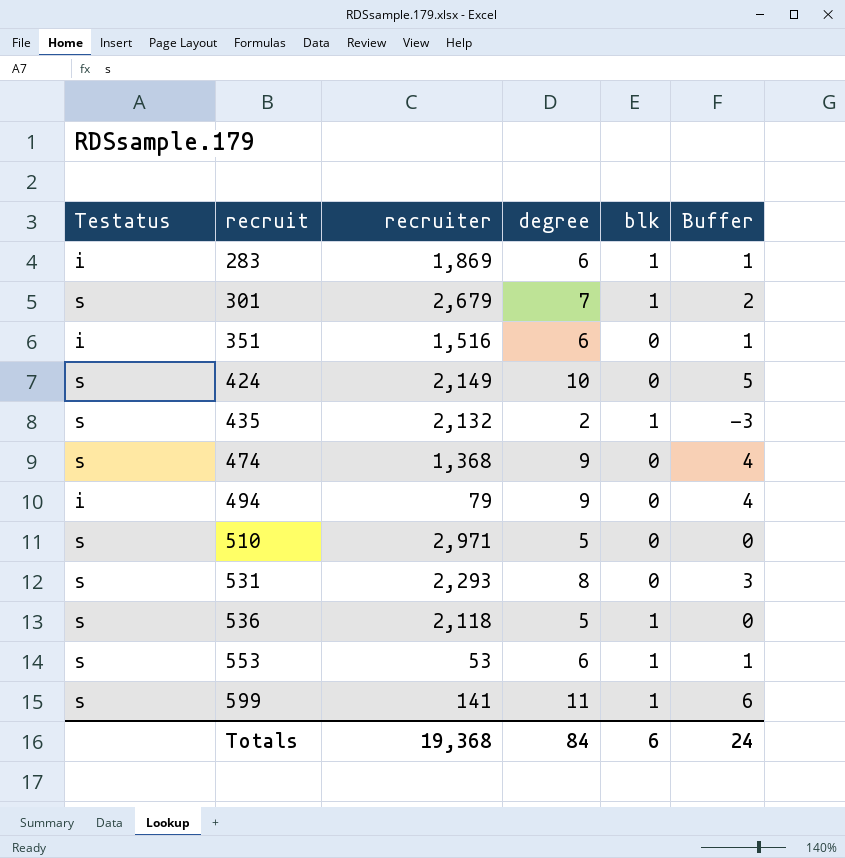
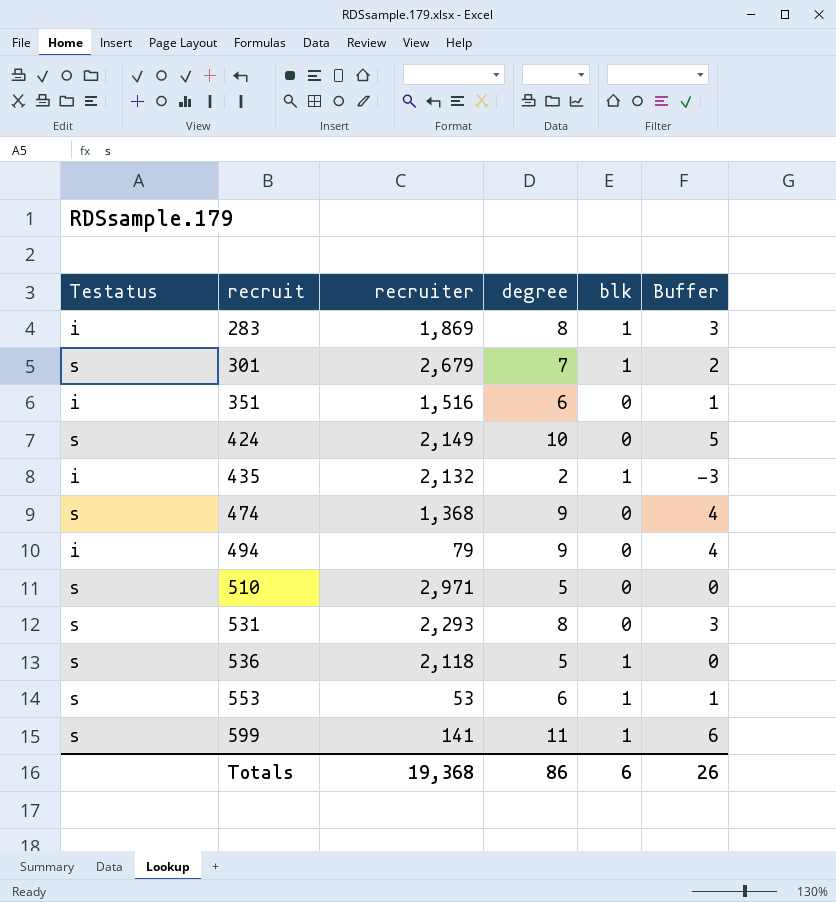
283 | degree: 6 -> 8
283 | Buffer: 1 -> 3
435 | Testatus: s -> i
Totals | degree: 84 -> 86
Totals | Buffer: 24 -> 26

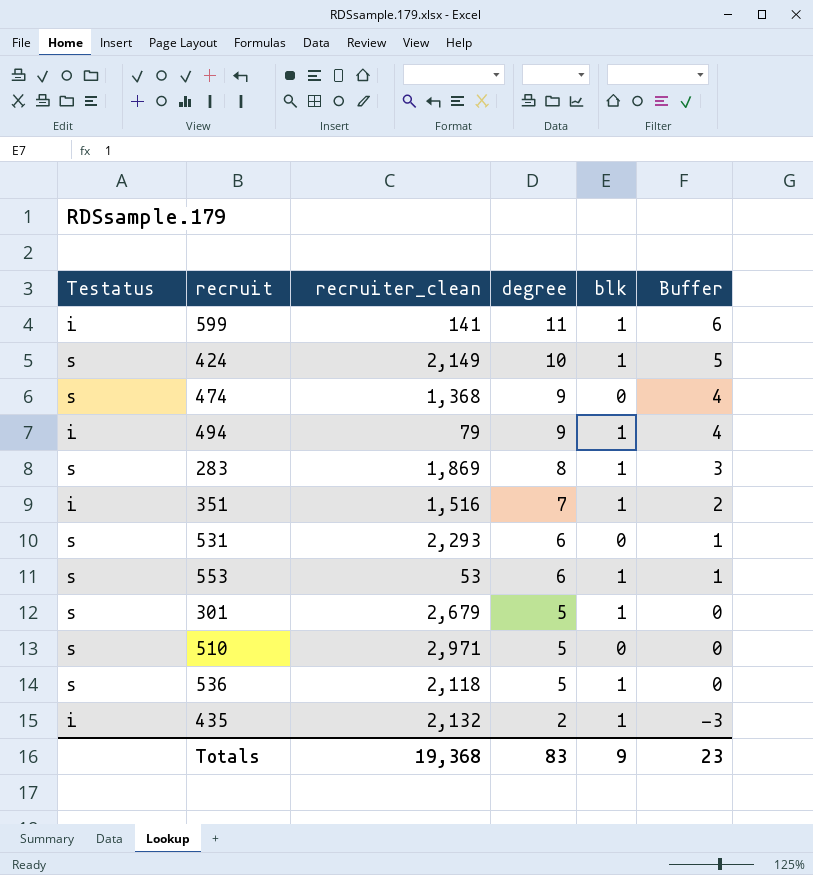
row order: recruit ascending -> degree descending
column name: recruiter -> recruiter_clean
599 | Testatus: s -> i
424 | blk: 0 -> 1
494 | blk: 0 -> 1
283 | Testatus: i -> s
351 | degree: 6 -> 7
351 | blk: 0 -> 1
351 | Buffer: 1 -> 2
531 | degree: 8 -> 6
531 | Buffer: 3 -> 1
301 | degree: 7 -> 5
301 | Buffer: 2 -> 0
Totals | degree: 86 -> 83
Totals | blk: 6 -> 9
Totals | Buffer: 26 -> 23

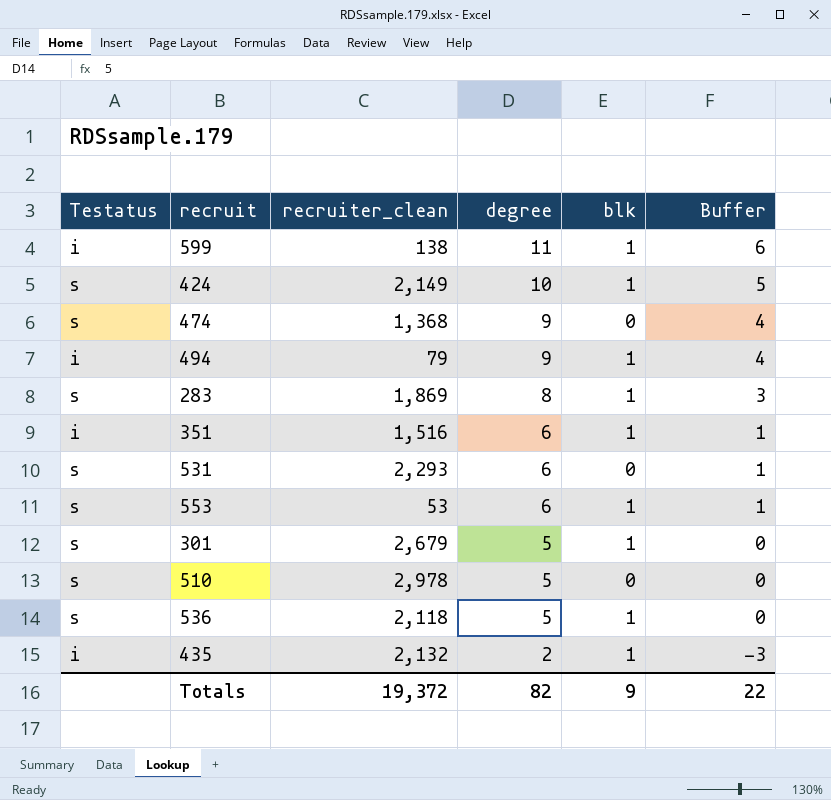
599 | recruiter_clean: 141 -> 138
351 | degree: 7 -> 6
351 | Buffer: 2 -> 1
510 | recruiter_clean: 2,971 -> 2,978
Totals | recruiter_clean: 19,368 -> 19,372
Totals | degree: 83 -> 82
Totals | Buffer: 23 -> 22

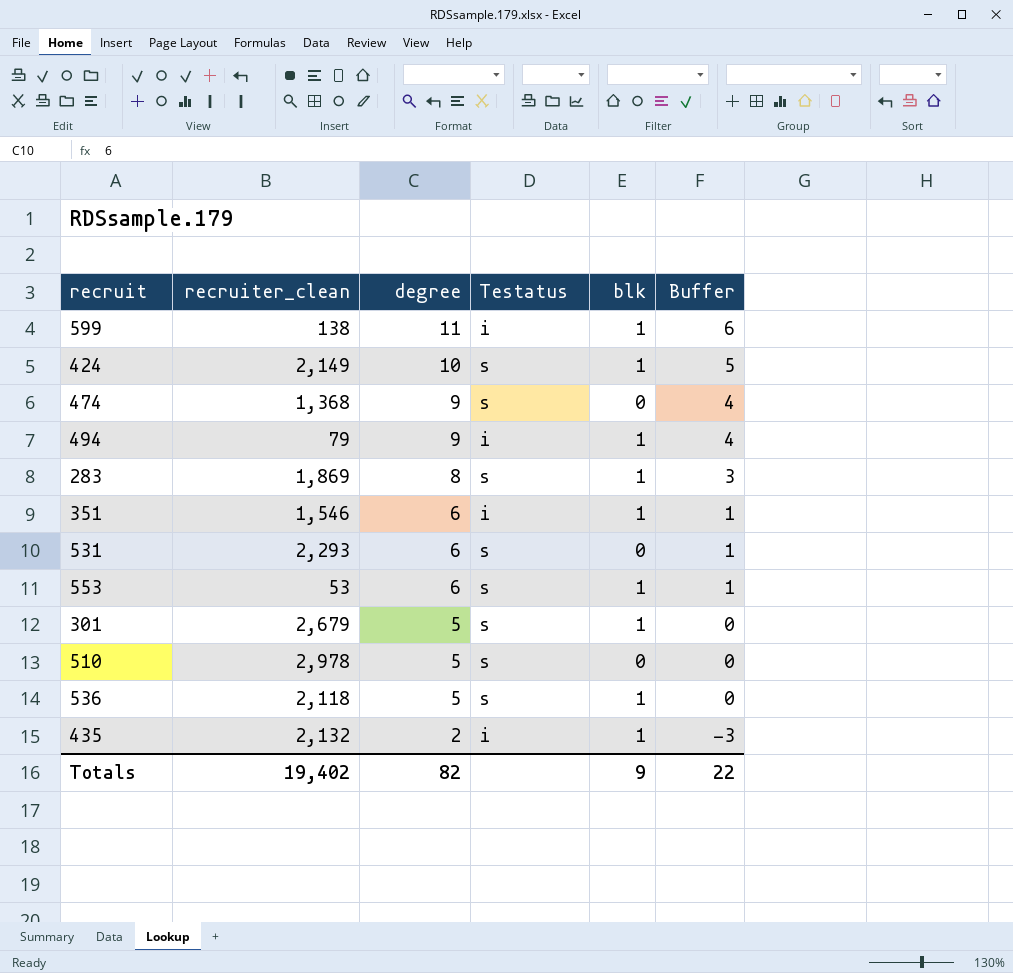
column Testatus | position: 1 -> 4
351 | recruiter_clean: 1,516 -> 1,546
Totals | recruiter_clean: 19,372 -> 19,402

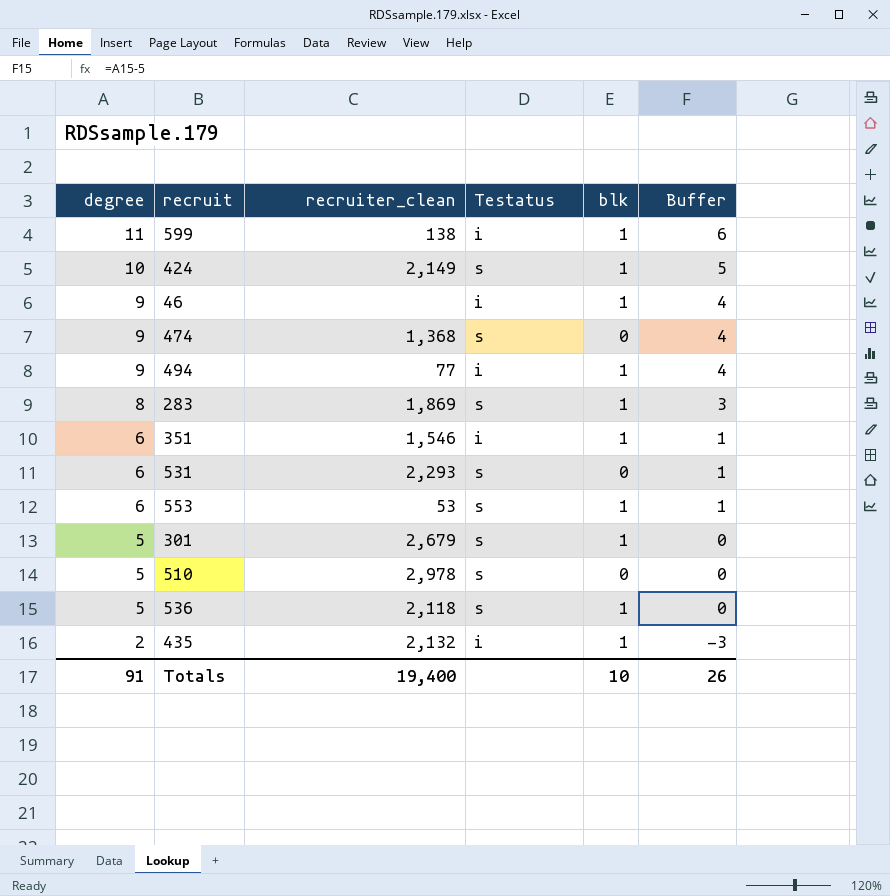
column degree | position: 3 -> 1
row 46: none -> 9 | none | i | 1 | 4
494 | recruiter_clean: 79 -> 77
Totals | degree: 82 -> 91
Totals | recruiter_clean: 19,402 -> 19,400
Totals | blk: 9 -> 10
Totals | Buffer: 22 -> 26

